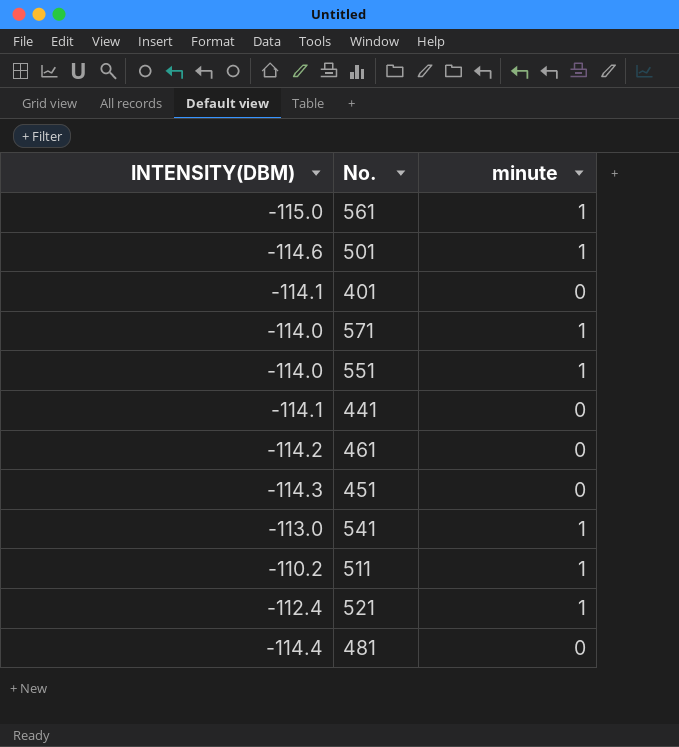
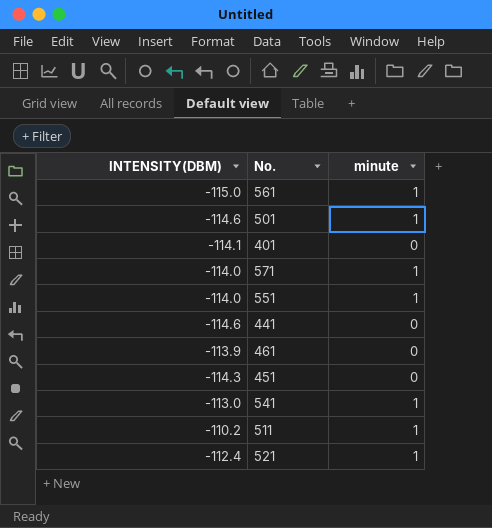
row 481: -114.4 | 0 -> none
441 | INTENSITY(DBM): -114.1 -> -114.6
461 | INTENSITY(DBM): -114.2 -> -113.9

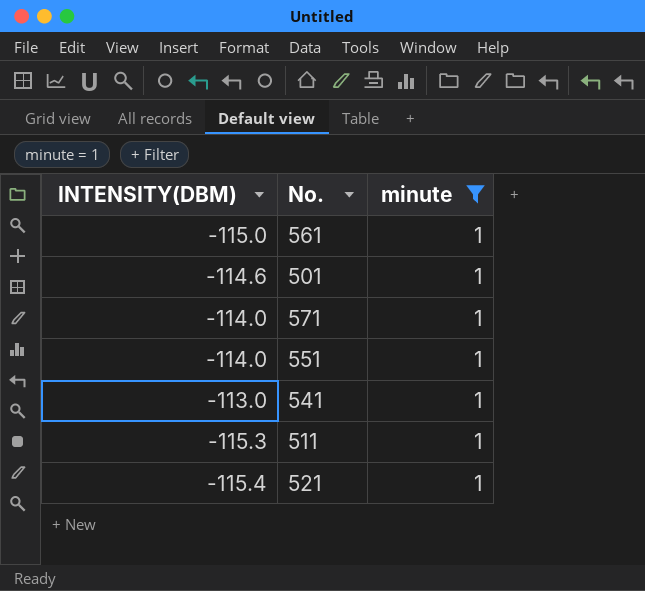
filter: none -> minute = 1
511 | INTENSITY(DBM): -110.2 -> -115.3
521 | INTENSITY(DBM): -112.4 -> -115.4

